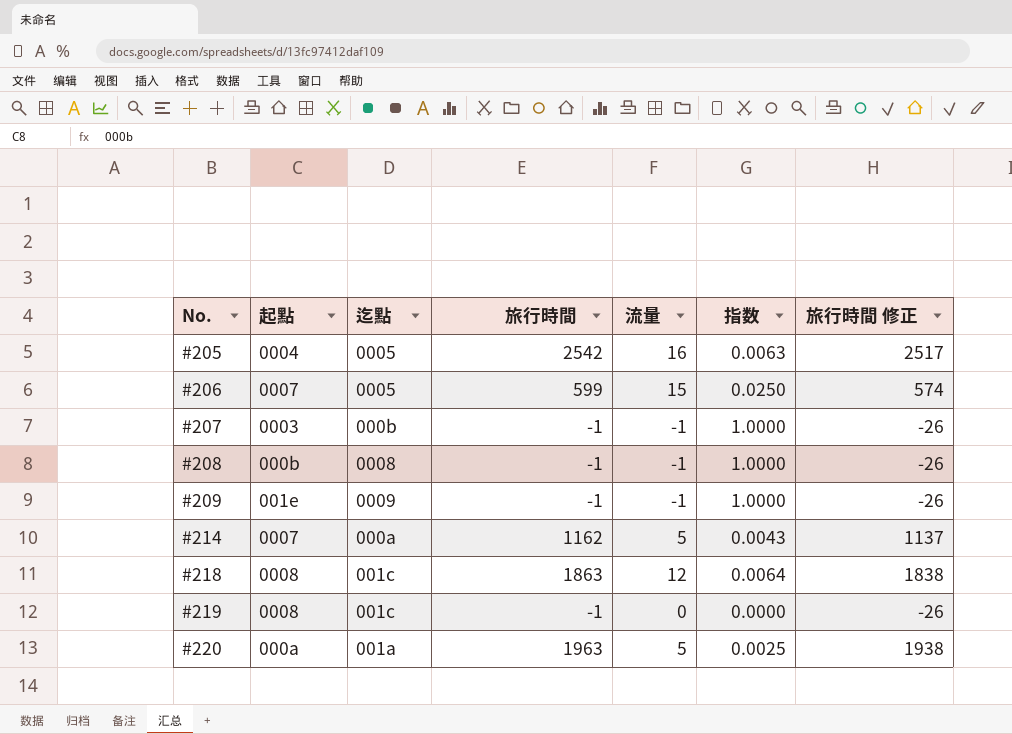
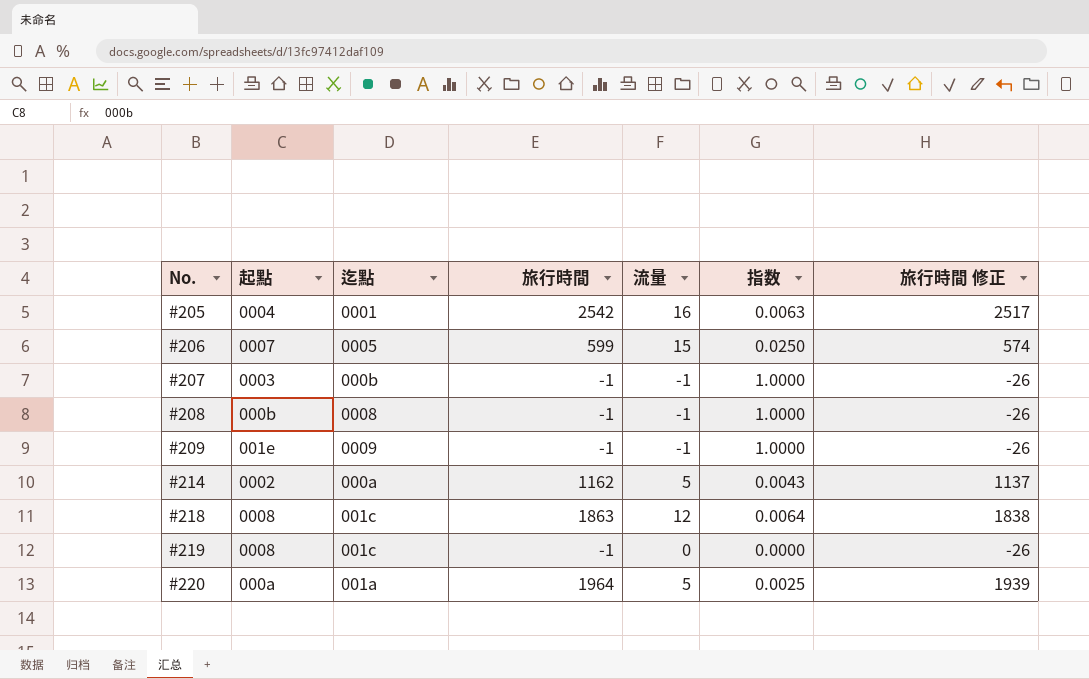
#205 | 迄點: 0005 -> 0001
#214 | 起點: 0007 -> 0002
#220 | 旅行時間: 1963 -> 1964
#220 | 旅行時間 修正: 1938 -> 1939

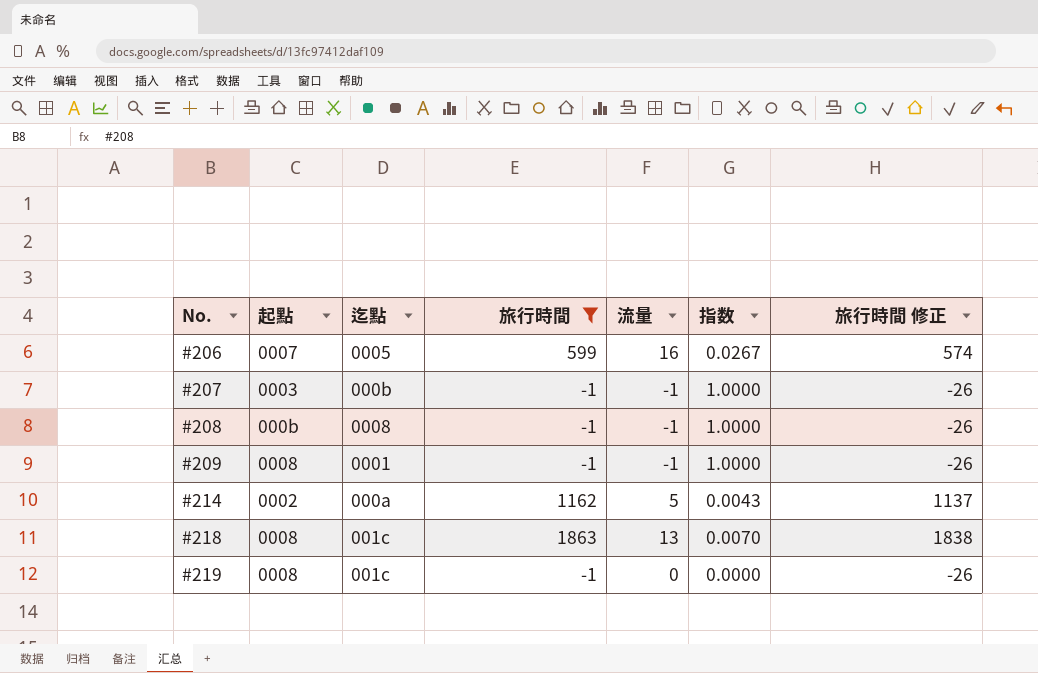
filter: none -> 旅行時間 <= 1863
#206 | 流量: 15 -> 16
#206 | 指数: 0.0250 -> 0.0267
#209 | 起點: 001e -> 0008
#209 | 迄點: 0009 -> 0001
#218 | 流量: 12 -> 13
#218 | 指数: 0.0064 -> 0.0070

